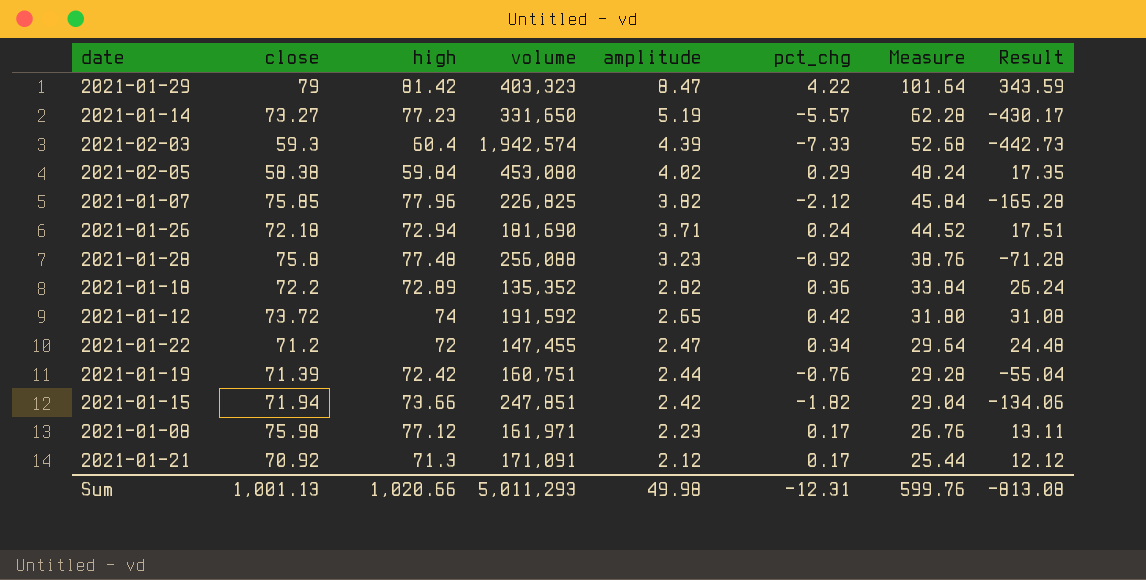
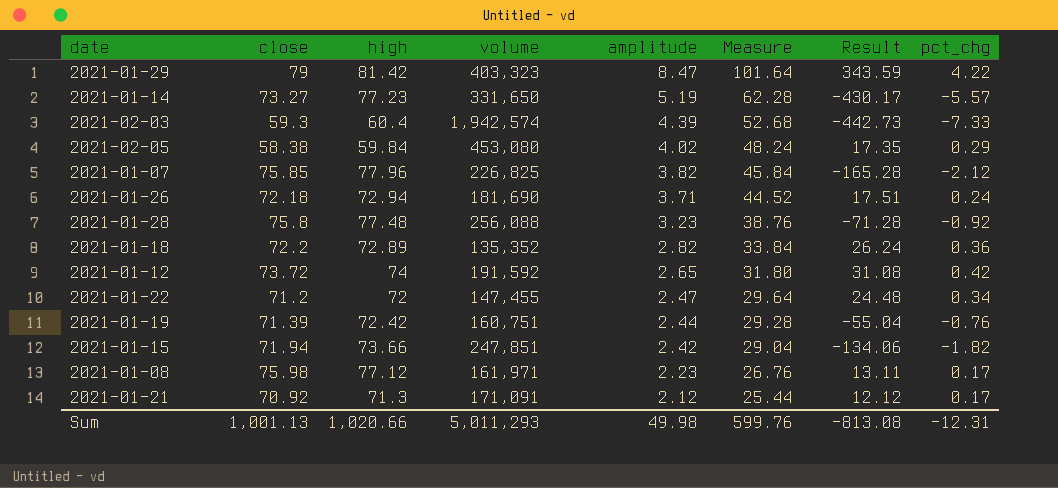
column pct_chg | position: 6 -> 8

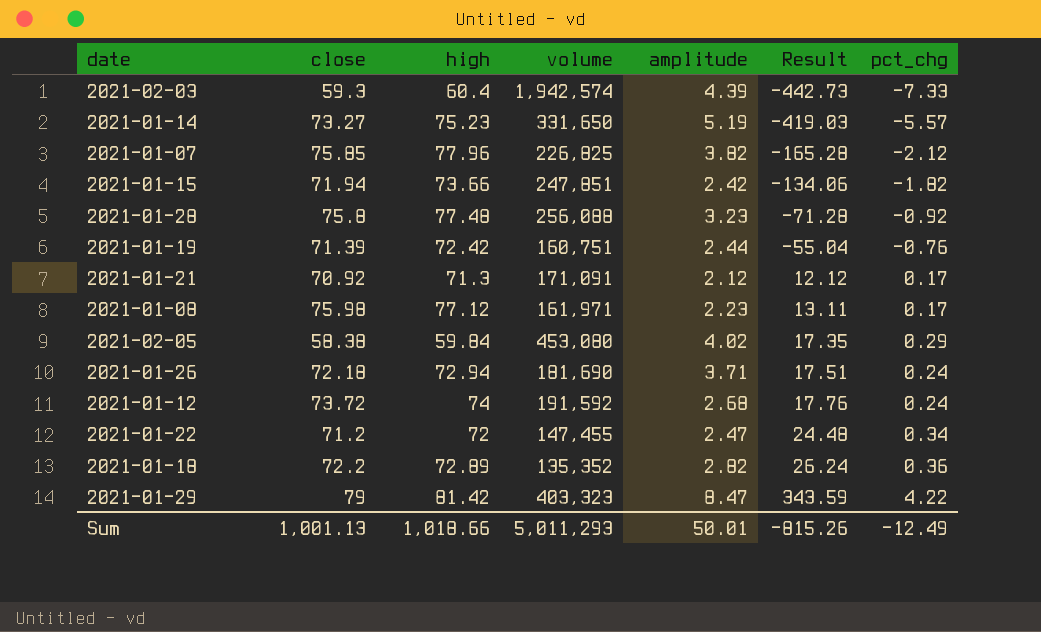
row order: amplitude descending -> Result ascending
column Measure | formula: [amplitude] * 12 -> none
2021-01-14 | high: 77.23 -> 75.23
2021-01-14 | Result: -430.17 -> -419.03
2021-01-12 | amplitude: 2.65 -> 2.68
2021-01-12 | Result: 31.08 -> 17.76
2021-01-12 | pct_chg: 0.42 -> 0.24
Sum | high: 1,020.66 -> 1,018.66
Sum | amplitude: 49.98 -> 50.01
Sum | Result: -813.08 -> -815.26
Sum | pct_chg: -12.31 -> -12.49

